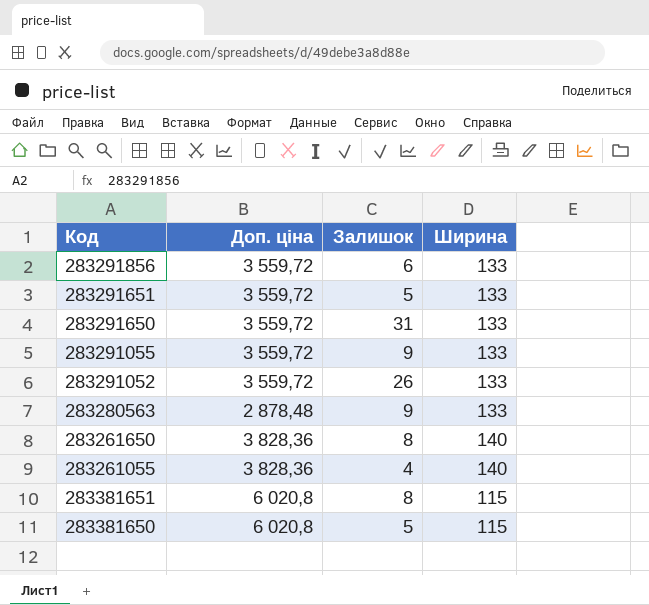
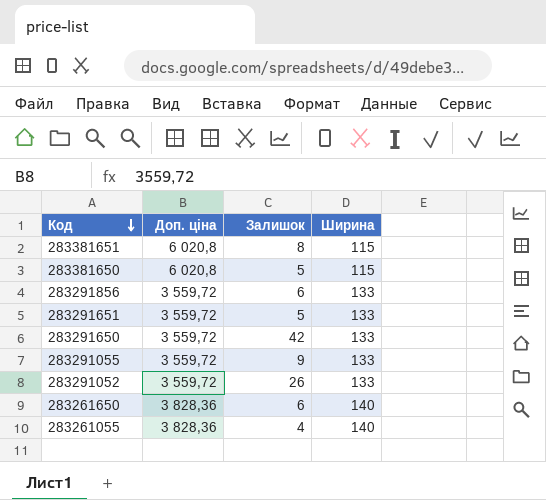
row order: none -> Код descending
row 283280563: 2 878,48 | 9 | 133 -> none
283291650 | Залишок: 31 -> 42
283261650 | Залишок: 8 -> 6

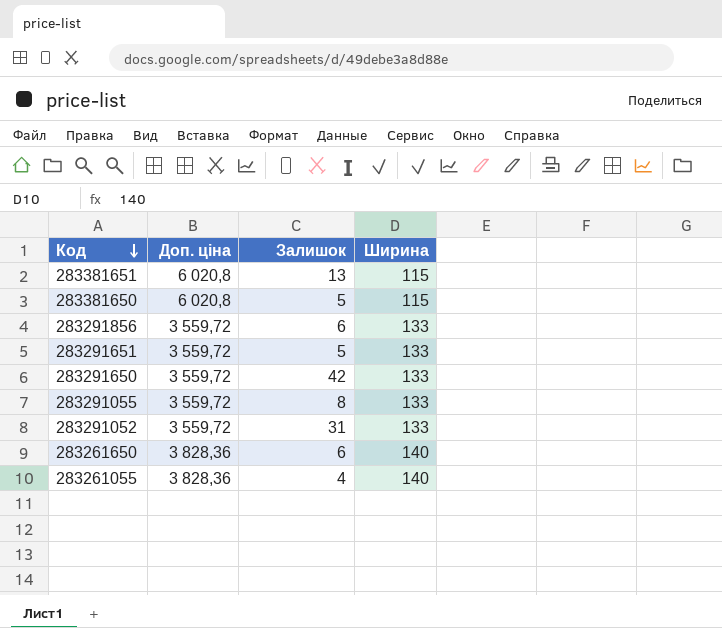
283381651 | Залишок: 8 -> 13
283291055 | Залишок: 9 -> 8
283291052 | Залишок: 26 -> 31

